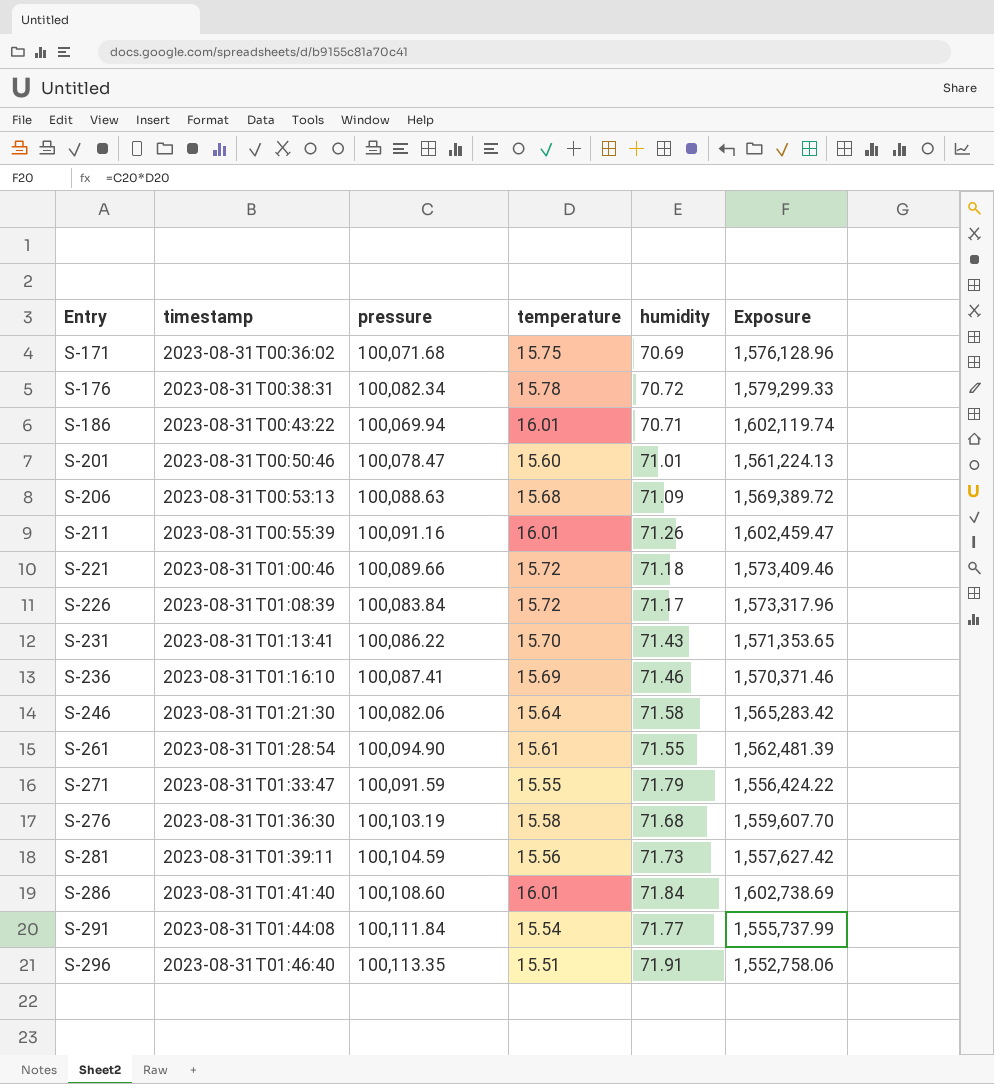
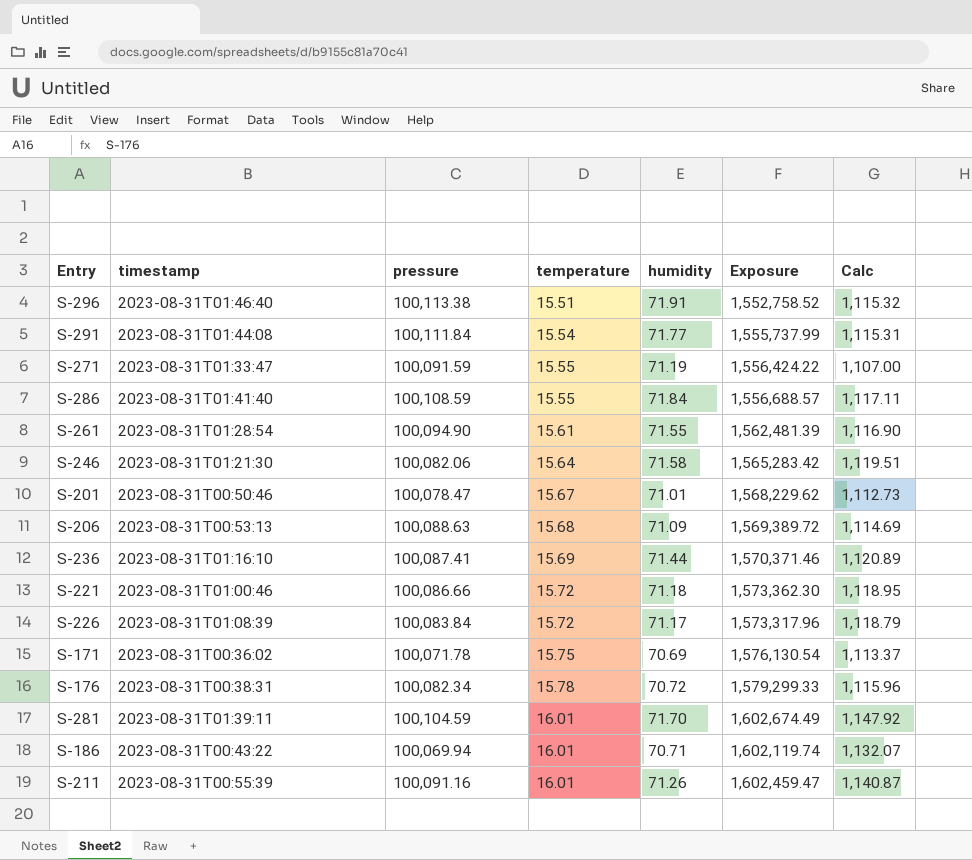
row order: Entry ascending -> temperature ascending
column Calc | formula: none -> [temperature] * [humidity]
row S-231: 2023-08-31T01:13:41 | 100,086.22 | 15.70 | 71.43 | 1,571,353.65 -> none
row S-276: 2023-08-31T01:36:30 | 100,103.19 | 15.58 | 71.68 | 1,559,607.70 -> none
S-296 | pressure: 100,113.35 -> 100,113.38
S-296 | Exposure: 1,552,758.06 -> 1,552,758.52
S-271 | humidity: 71.79 -> 71.19
S-286 | pressure: 100,108.60 -> 100,108.59
S-286 | temperature: 16.01 -> 15.55
S-286 | Exposure: 1,602,738.69 -> 1,556,688.57
S-201 | temperature: 15.60 -> 15.67
S-201 | Exposure: 1,561,224.13 -> 1,568,229.62
S-236 | humidity: 71.46 -> 71.44
S-221 | pressure: 100,089.66 -> 100,086.66
S-221 | Exposure: 1,573,409.46 -> 1,573,362.30
S-171 | pressure: 100,071.68 -> 100,071.78
S-171 | Exposure: 1,576,128.96 -> 1,576,130.54
S-281 | temperature: 15.56 -> 16.01
S-281 | humidity: 71.73 -> 71.70
S-281 | Exposure: 1,557,627.42 -> 1,602,674.49

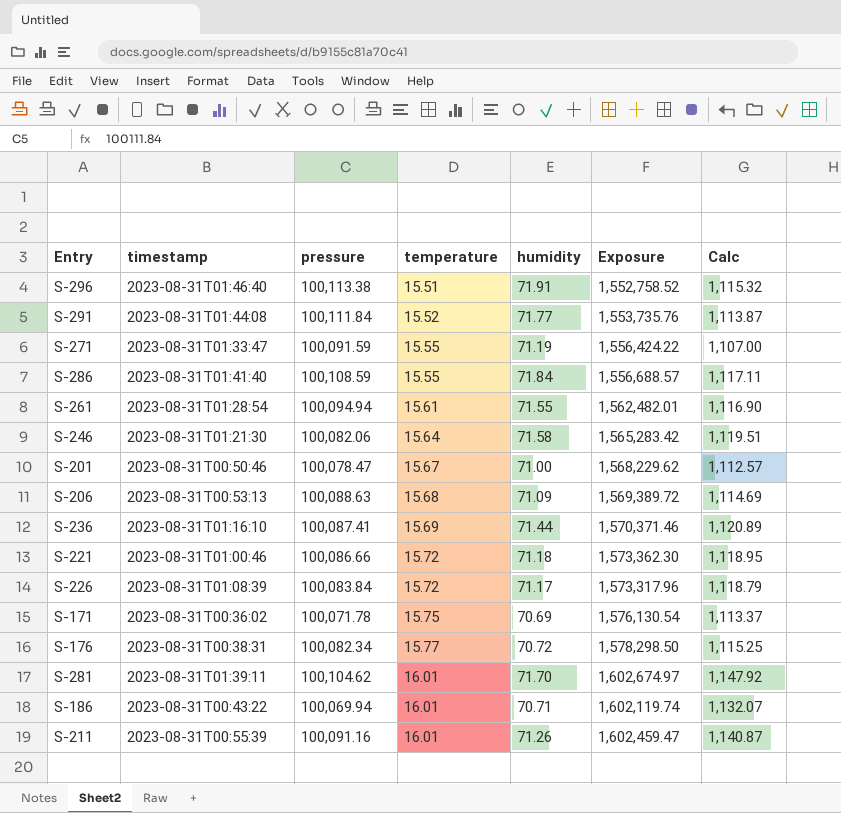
S-291 | temperature: 15.54 -> 15.52
S-291 | Exposure: 1,555,737.99 -> 1,553,735.76
S-291 | Calc: 1,115.31 -> 1,113.87
S-261 | pressure: 100,094.90 -> 100,094.94
S-261 | Exposure: 1,562,481.39 -> 1,562,482.01
S-201 | humidity: 71.01 -> 71.00
S-201 | Calc: 1,112.73 -> 1,112.57
S-176 | temperature: 15.78 -> 15.77
S-176 | Exposure: 1,579,299.33 -> 1,578,298.50
S-176 | Calc: 1,115.96 -> 1,115.25
S-281 | pressure: 100,104.59 -> 100,104.62
S-281 | Exposure: 1,602,674.49 -> 1,602,674.97

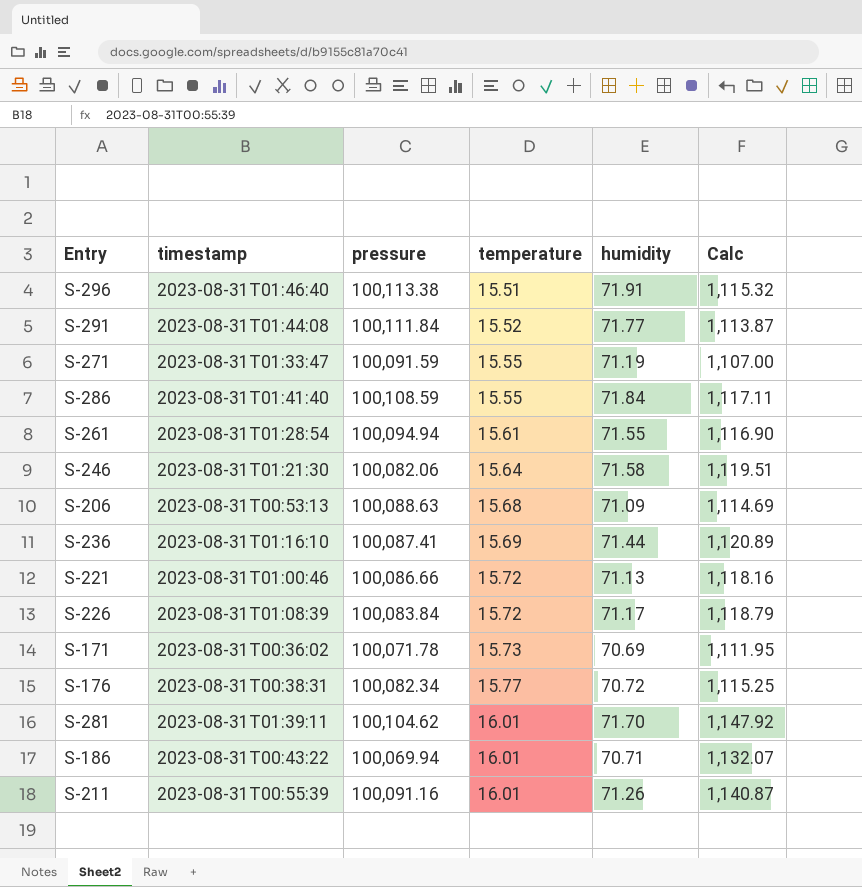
column Exposure | formula: [pressure] * [temperature] -> none
row S-201: 2023-08-31T00:50:46 | 100,078.47 | 15.67 | 71.00 | 1,568,229.62 | 1,112.57 -> none
S-221 | humidity: 71.18 -> 71.13
S-221 | Calc: 1,118.95 -> 1,118.16
S-171 | temperature: 15.75 -> 15.73
S-171 | Calc: 1,113.37 -> 1,111.95

